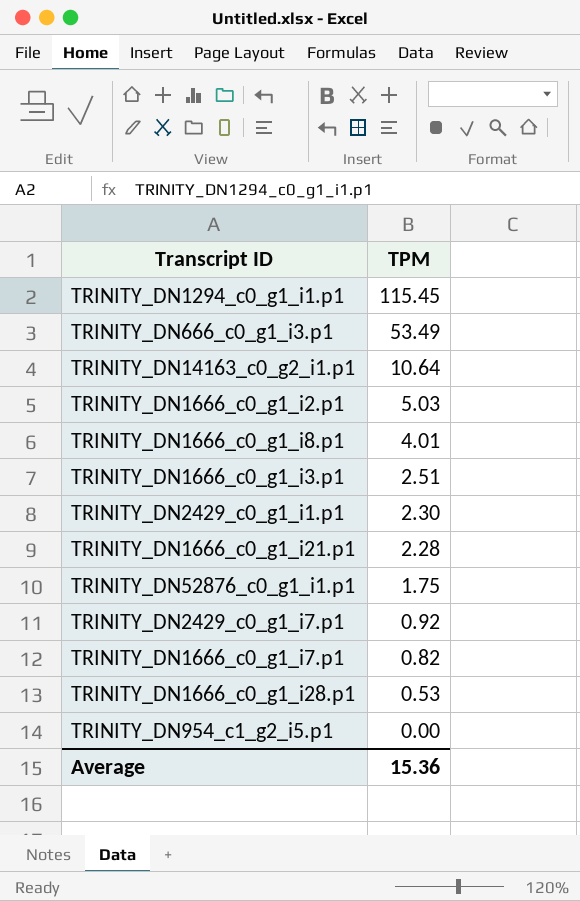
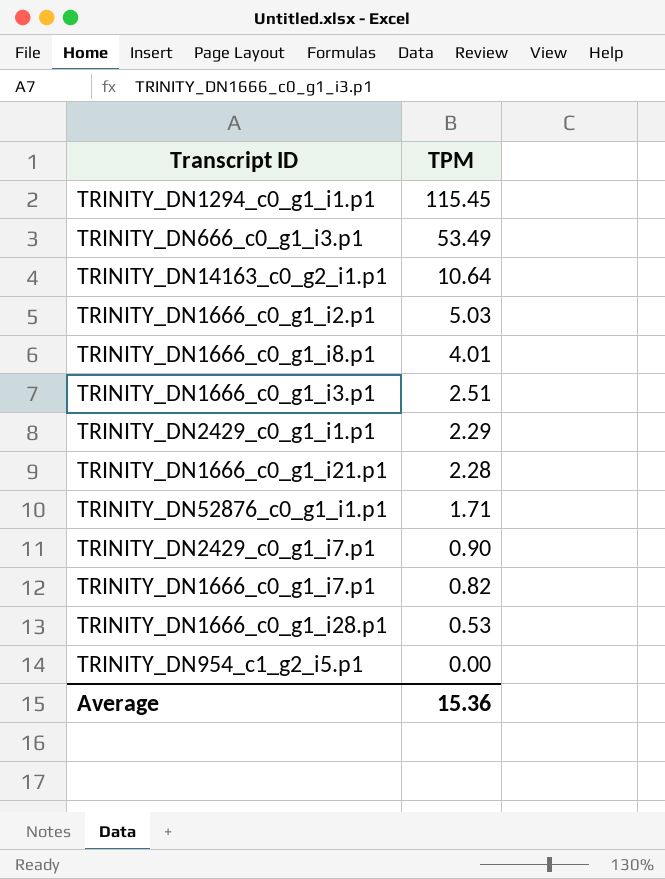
TRINITY_DN2429_c0_g1_i1.p1 | TPM: 2.30 -> 2.29
TRINITY_DN52876_c0_g1_i1.p1 | TPM: 1.75 -> 1.71
TRINITY_DN2429_c0_g1_i7.p1 | TPM: 0.92 -> 0.90

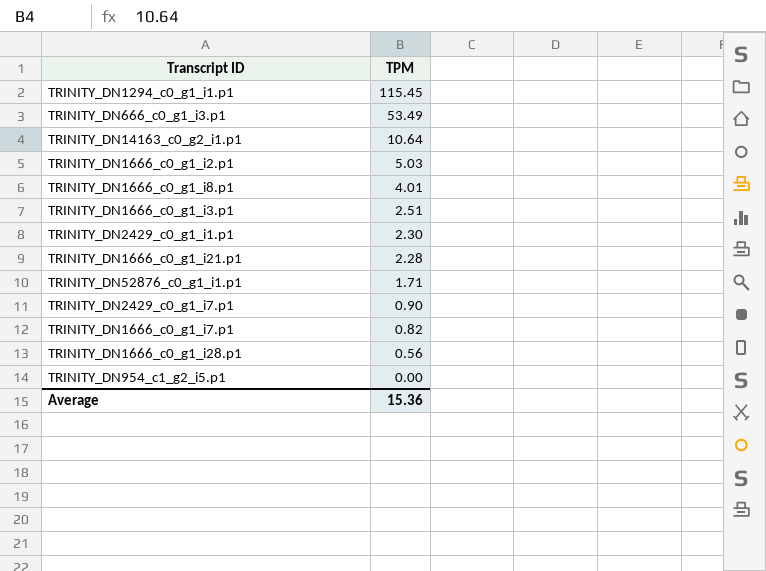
TRINITY_DN2429_c0_g1_i1.p1 | TPM: 2.29 -> 2.30
TRINITY_DN1666_c0_g1_i28.p1 | TPM: 0.53 -> 0.56

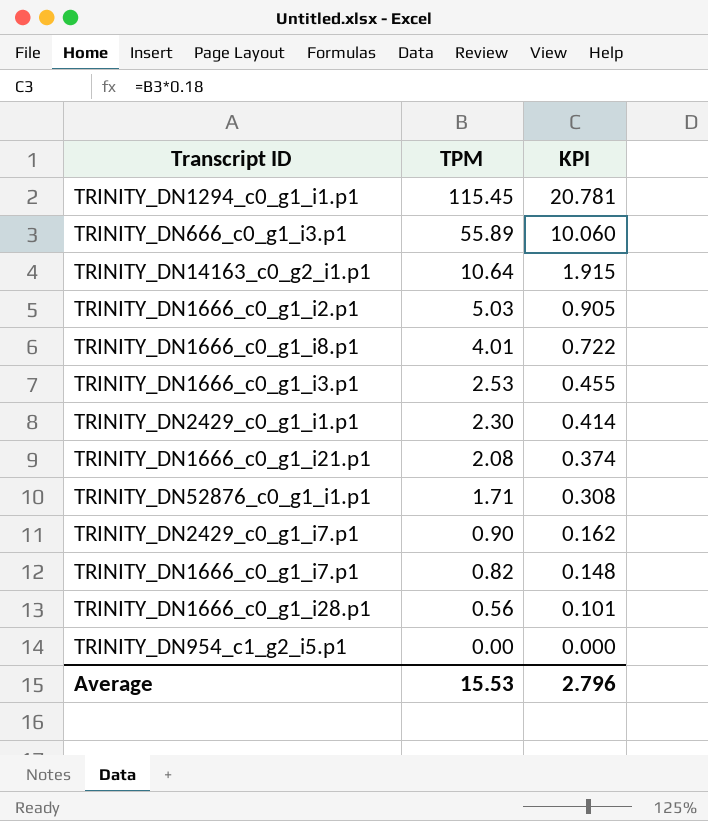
column KPI | formula: none -> [TPM] * 0.18
TRINITY_DN666_c0_g1_i3.p1 | TPM: 53.49 -> 55.89
TRINITY_DN1666_c0_g1_i3.p1 | TPM: 2.51 -> 2.53
TRINITY_DN1666_c0_g1_i21.p1 | TPM: 2.28 -> 2.08
Average | TPM: 15.36 -> 15.53

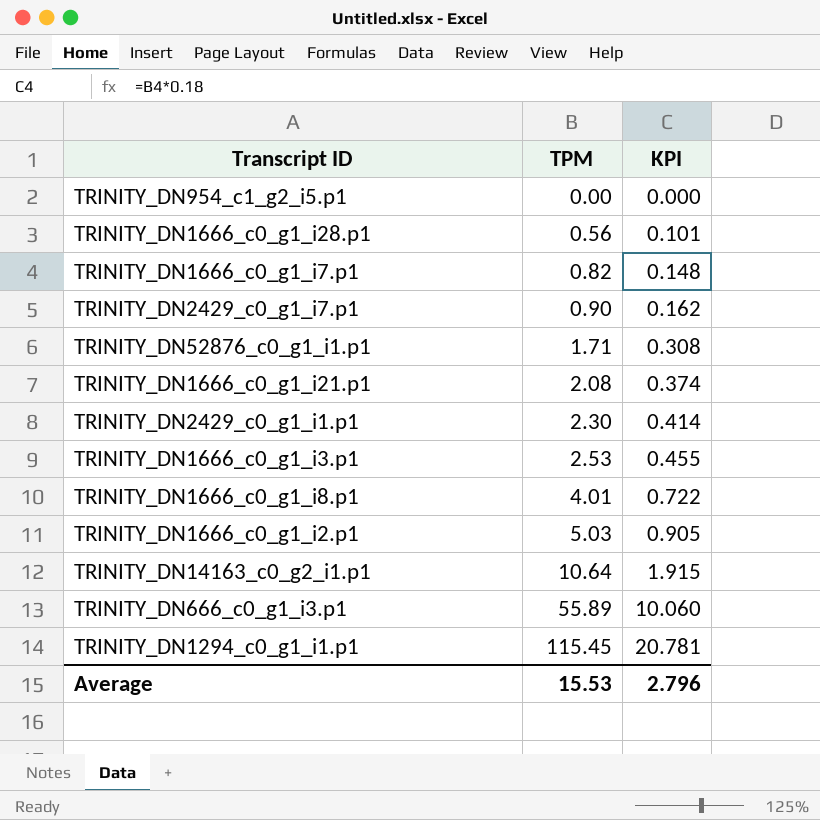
row order: TPM descending -> TPM ascending

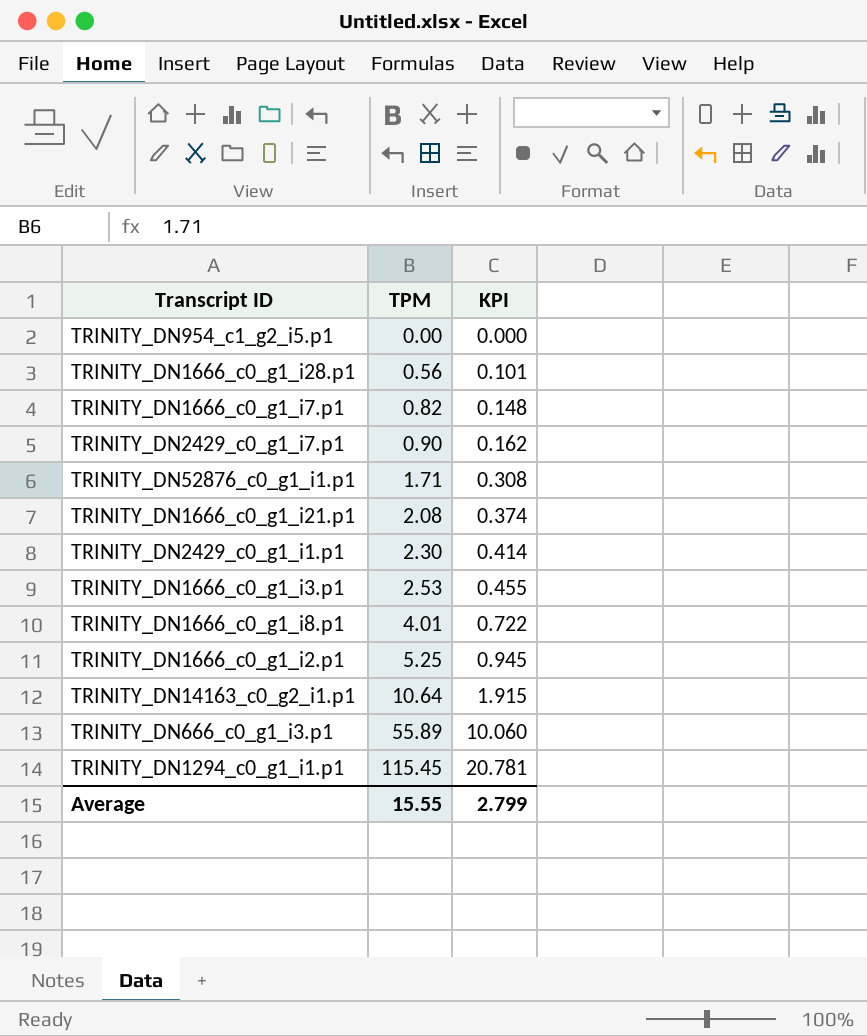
TRINITY_DN1666_c0_g1_i2.p1 | TPM: 5.03 -> 5.25
TRINITY_DN1666_c0_g1_i2.p1 | KPI: 0.905 -> 0.945
Average | TPM: 15.53 -> 15.55
Average | KPI: 2.796 -> 2.799

